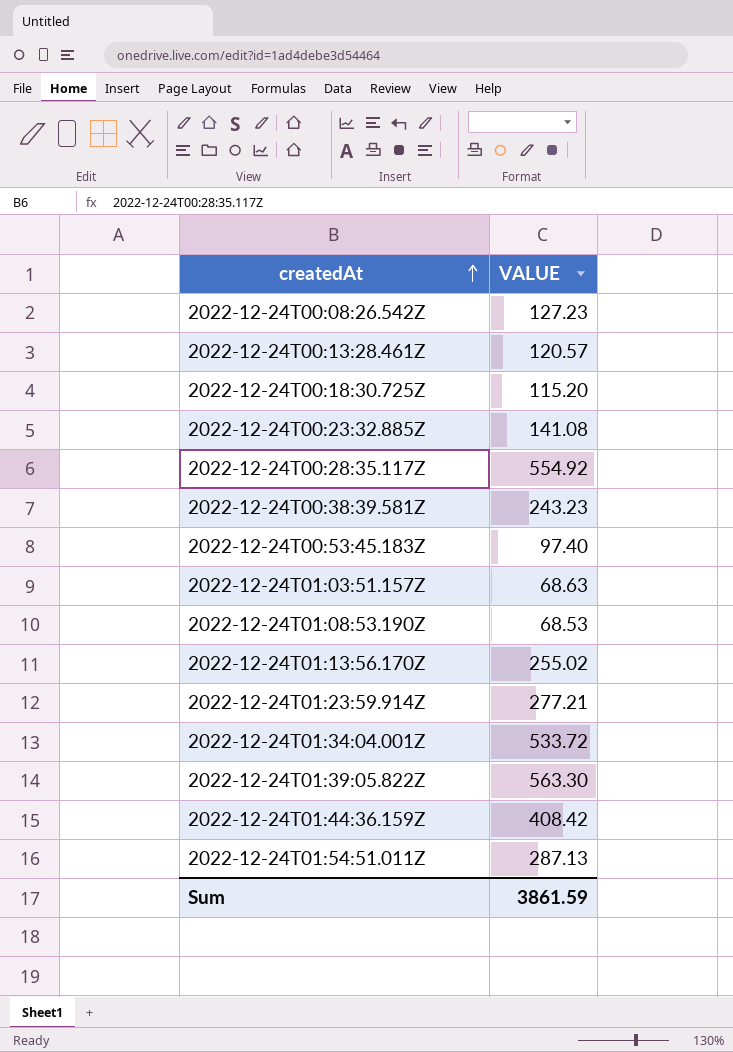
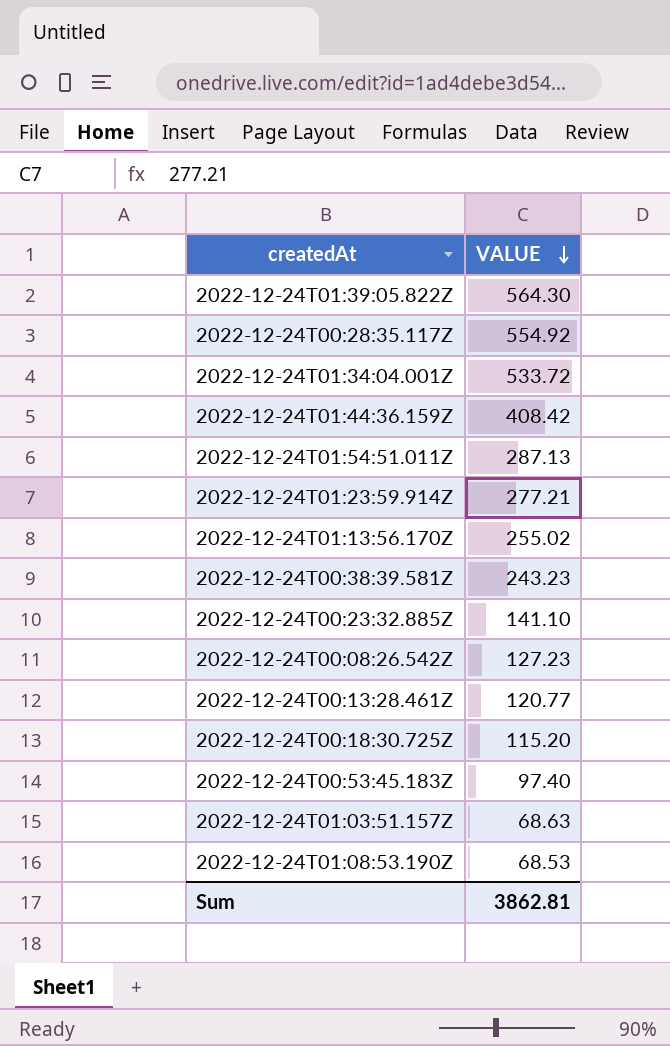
row order: createdAt ascending -> VALUE descending
2022-12-24T01:39:05.822Z | VALUE: 563.30 -> 564.30
2022-12-24T00:23:32.885Z | VALUE: 141.08 -> 141.10
2022-12-24T00:13:28.461Z | VALUE: 120.57 -> 120.77
Sum | VALUE: 3861.59 -> 3862.81

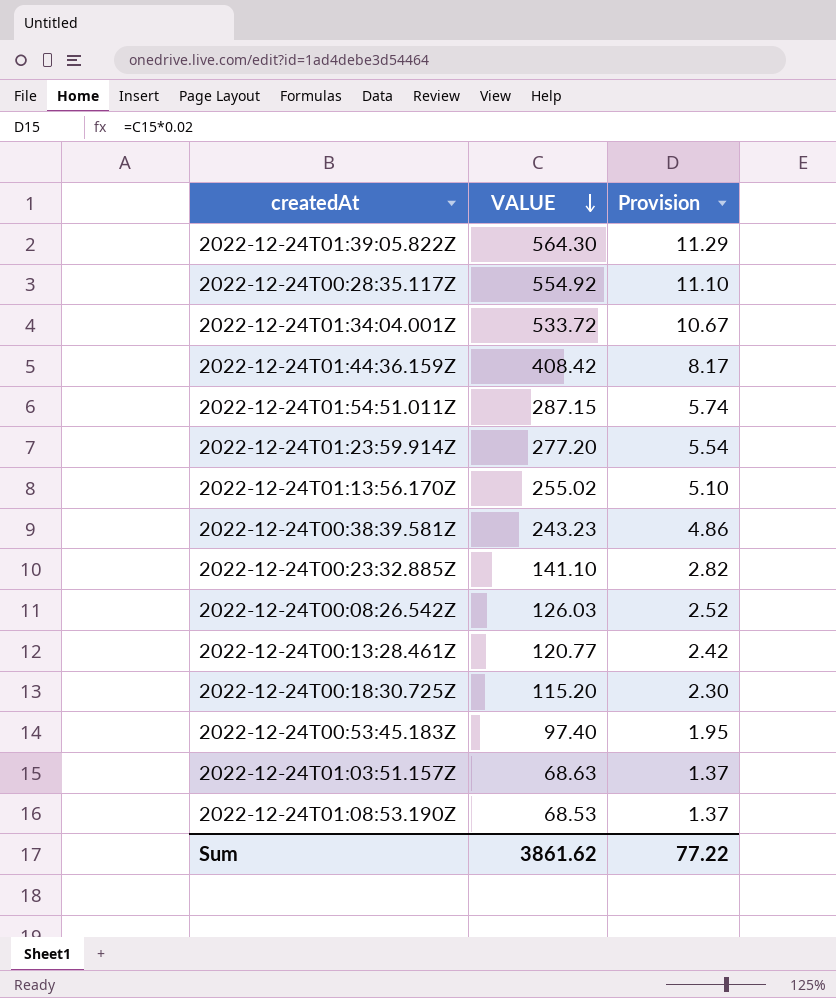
column Provision | formula: none -> [VALUE] * 0.02
2022-12-24T01:54:51.011Z | VALUE: 287.13 -> 287.15
2022-12-24T01:23:59.914Z | VALUE: 277.21 -> 277.20
2022-12-24T00:08:26.542Z | VALUE: 127.23 -> 126.03
Sum | VALUE: 3862.81 -> 3861.62

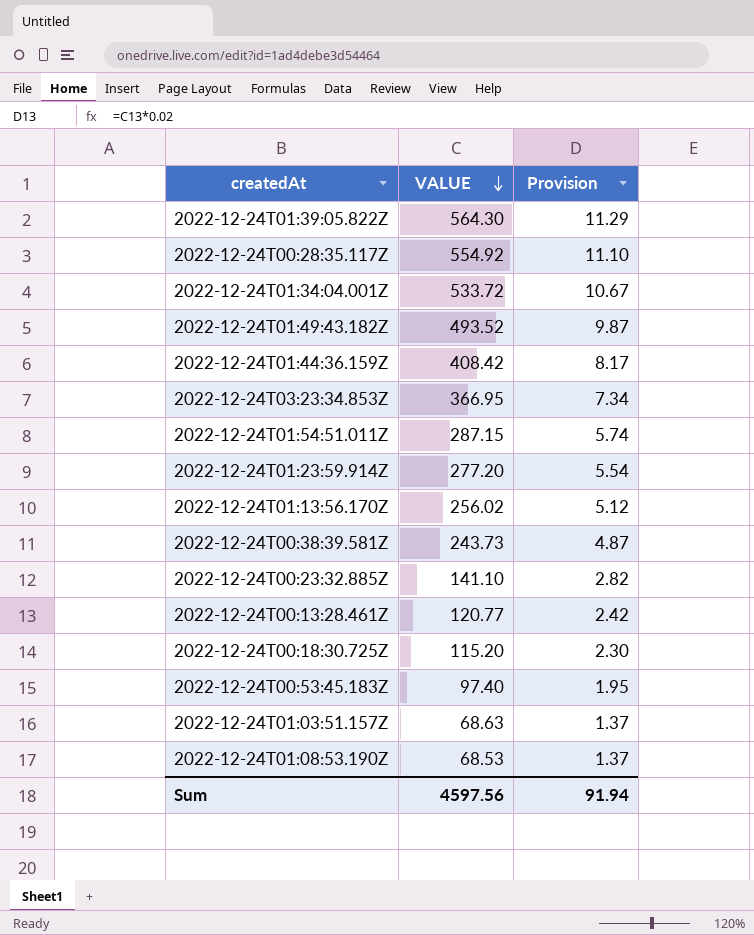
row 2022-12-24T00:08:26.542Z: 126.03 | 2.52 -> none
row 2022-12-24T01:49:43.182Z: none -> 493.52 | 9.87
row 2022-12-24T03:23:34.853Z: none -> 366.95 | 7.34
2022-12-24T01:13:56.170Z | VALUE: 255.02 -> 256.02
2022-12-24T01:13:56.170Z | Provision: 5.10 -> 5.12
2022-12-24T00:38:39.581Z | VALUE: 243.23 -> 243.73
2022-12-24T00:38:39.581Z | Provision: 4.86 -> 4.87
Sum | VALUE: 3861.62 -> 4597.56
Sum | Provision: 77.22 -> 91.94

